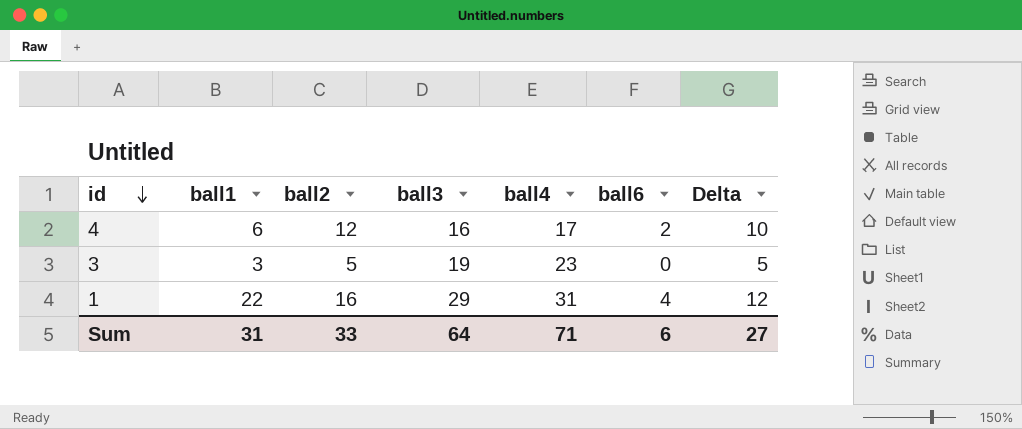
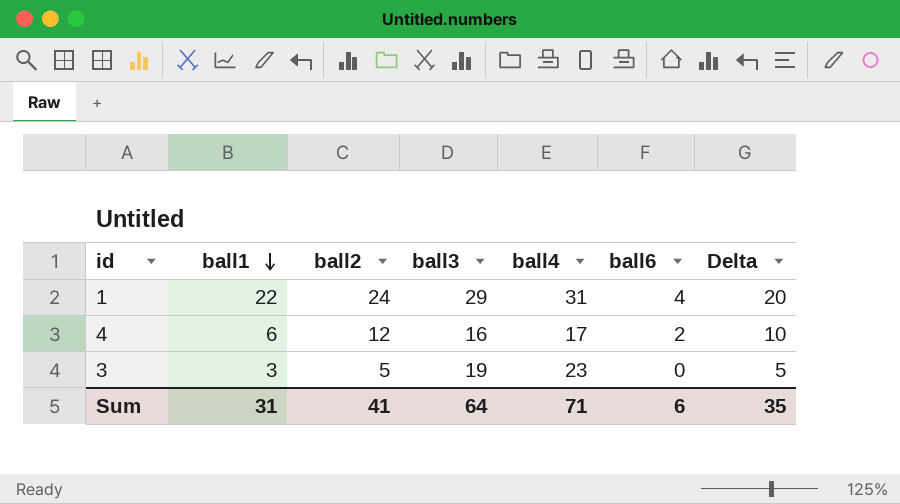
row order: id descending -> ball1 descending
1 | ball2: 16 -> 24
1 | Delta: 12 -> 20
Sum | ball2: 33 -> 41
Sum | Delta: 27 -> 35

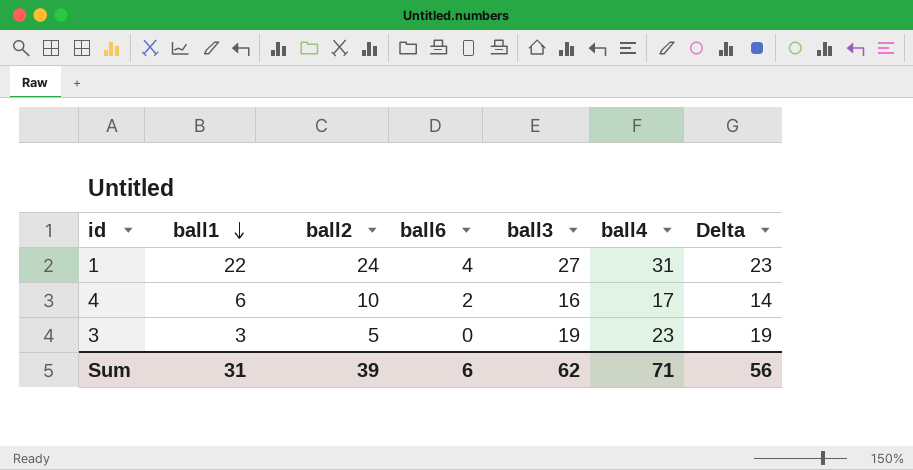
column ball6 | position: 6 -> 4
column Delta | formula: [ball2] - [ball6] -> [ball3] - [ball6]
1 | ball3: 29 -> 27
4 | ball2: 12 -> 10
Sum | ball2: 41 -> 39
Sum | ball3: 64 -> 62
Sum | Delta: 35 -> 56

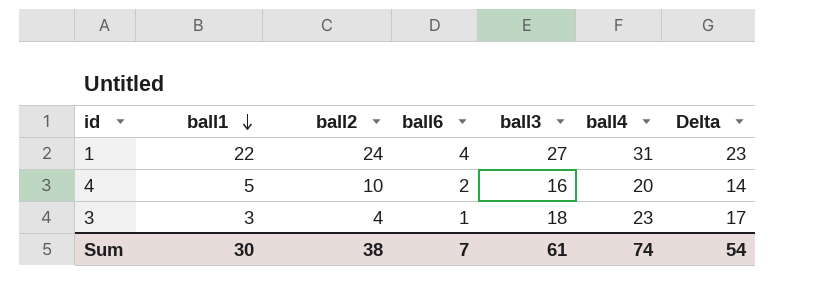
4 | ball1: 6 -> 5
4 | ball4: 17 -> 20
3 | ball2: 5 -> 4
3 | ball6: 0 -> 1
3 | ball3: 19 -> 18
3 | Delta: 19 -> 17
Sum | ball1: 31 -> 30
Sum | ball2: 39 -> 38
Sum | ball6: 6 -> 7
Sum | ball3: 62 -> 61
Sum | ball4: 71 -> 74
Sum | Delta: 56 -> 54

